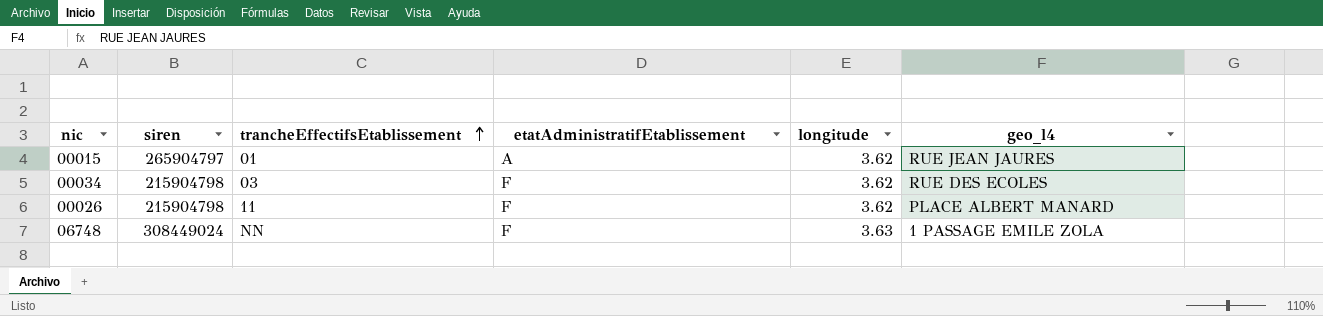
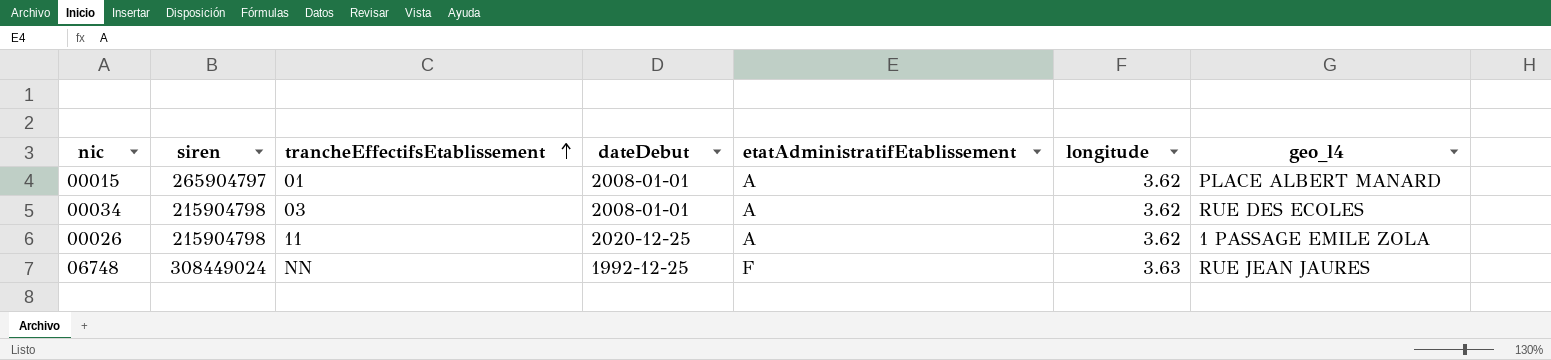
column dateDebut | position: none -> 4
00015 | geo_l4: RUE JEAN JAURES -> PLACE ALBERT MANARD
00034 | etatAdministratifEtablissement: F -> A
00026 | etatAdministratifEtablissement: F -> A
00026 | geo_l4: PLACE ALBERT MANARD -> 1 PASSAGE EMILE ZOLA
06748 | geo_l4: 1 PASSAGE EMILE ZOLA -> RUE JEAN JAURES

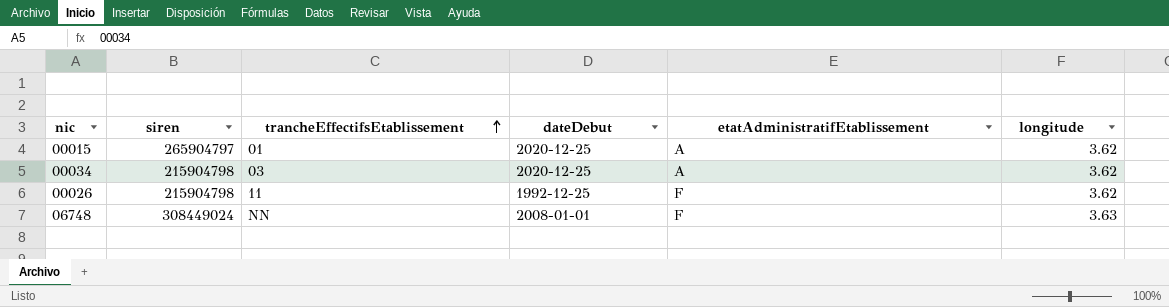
column geo_l4 | position: 7 -> none
00015 | dateDebut: 2008-01-01 -> 2020-12-25
00034 | dateDebut: 2008-01-01 -> 2020-12-25
00026 | dateDebut: 2020-12-25 -> 1992-12-25
00026 | etatAdministratifEtablissement: A -> F
06748 | dateDebut: 1992-12-25 -> 2008-01-01

